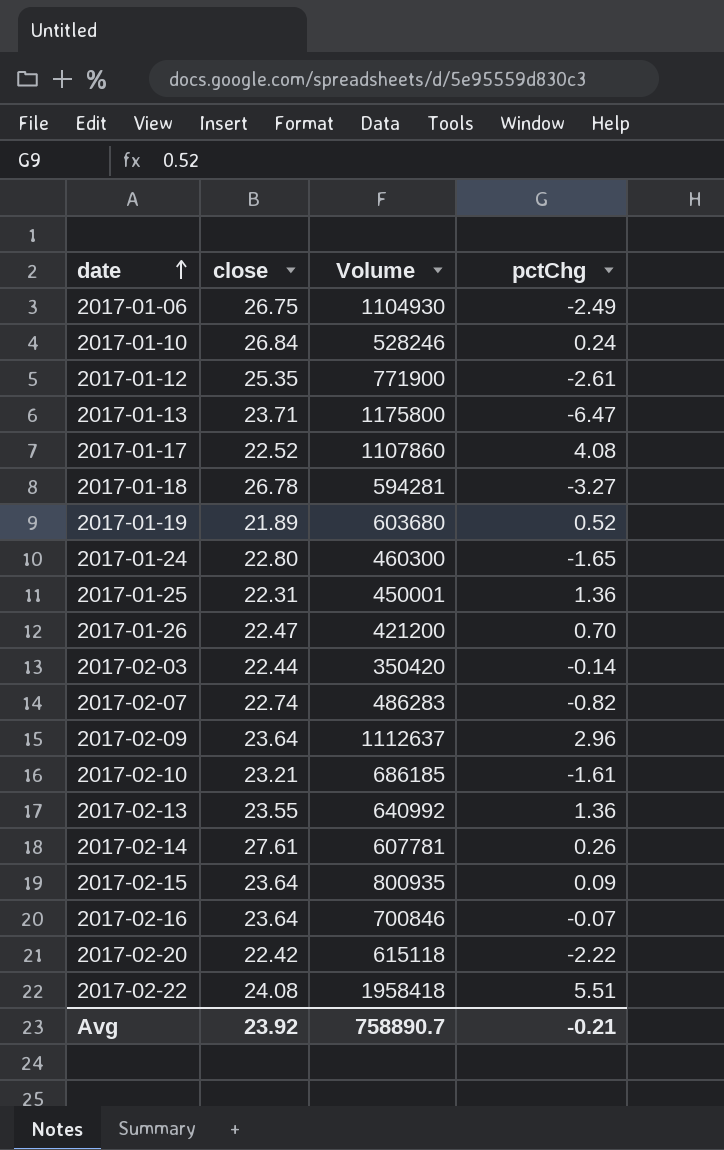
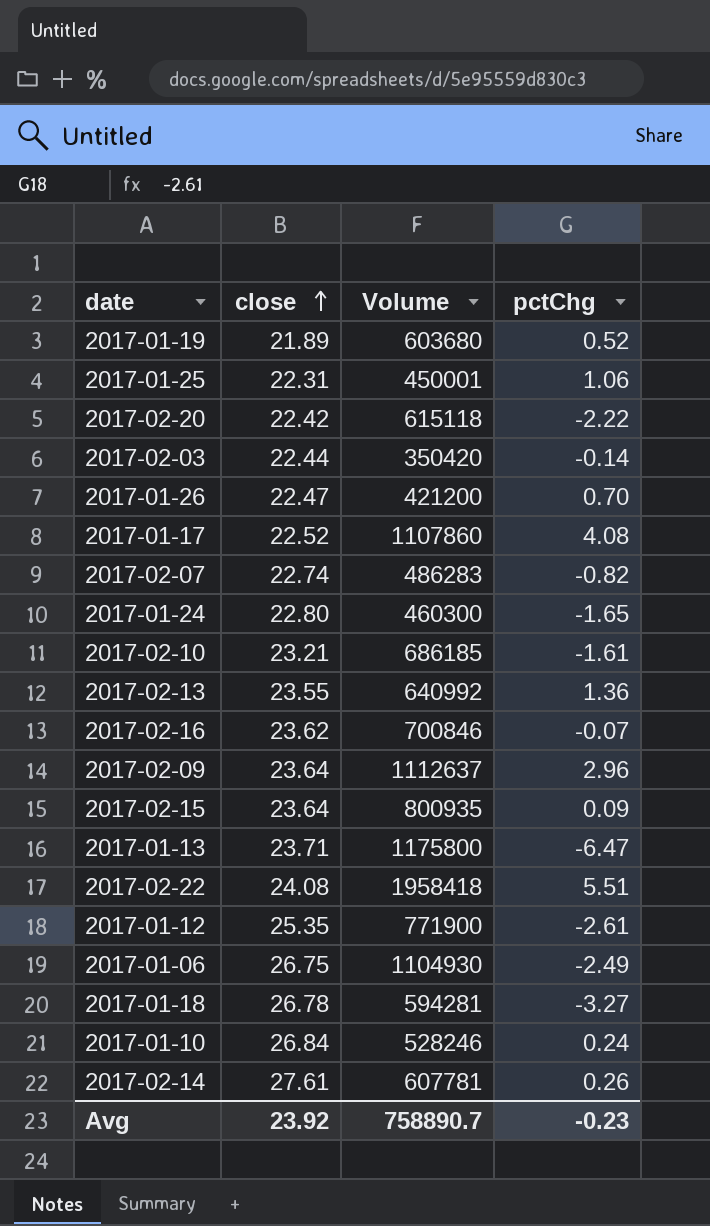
row order: date ascending -> close ascending
2017-01-25 | pctChg: 1.36 -> 1.06
2017-02-16 | close: 23.64 -> 23.62
Avg | pctChg: -0.21 -> -0.23

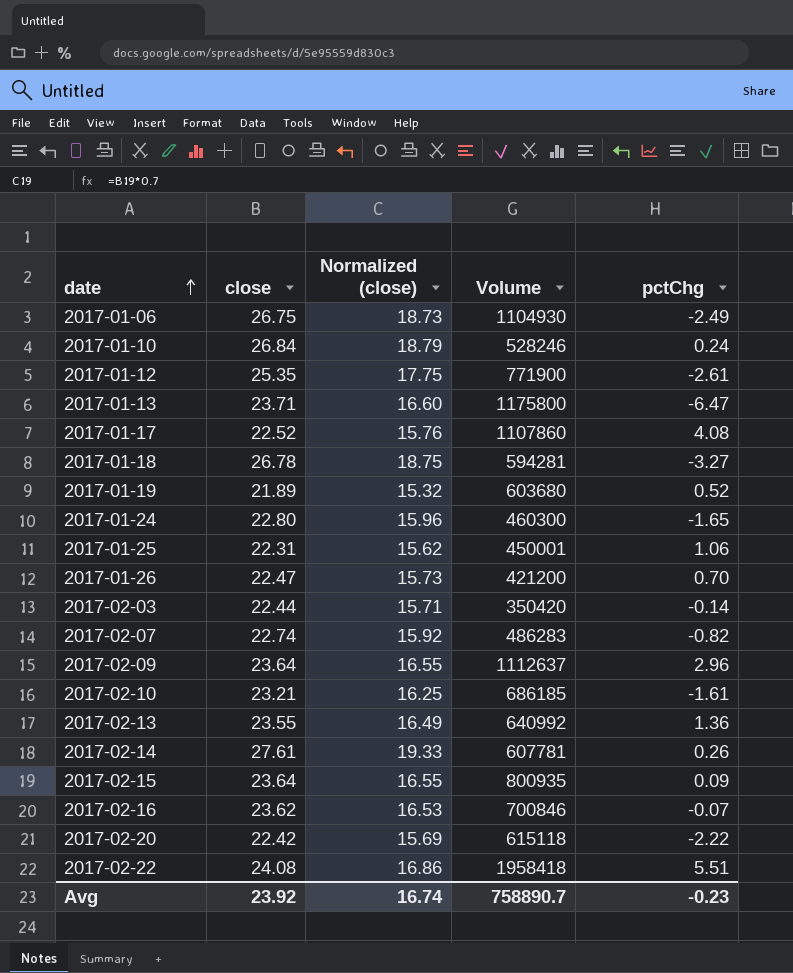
row order: close ascending -> date ascending
column Normalized (close) | formula: none -> [close] * 0.7

